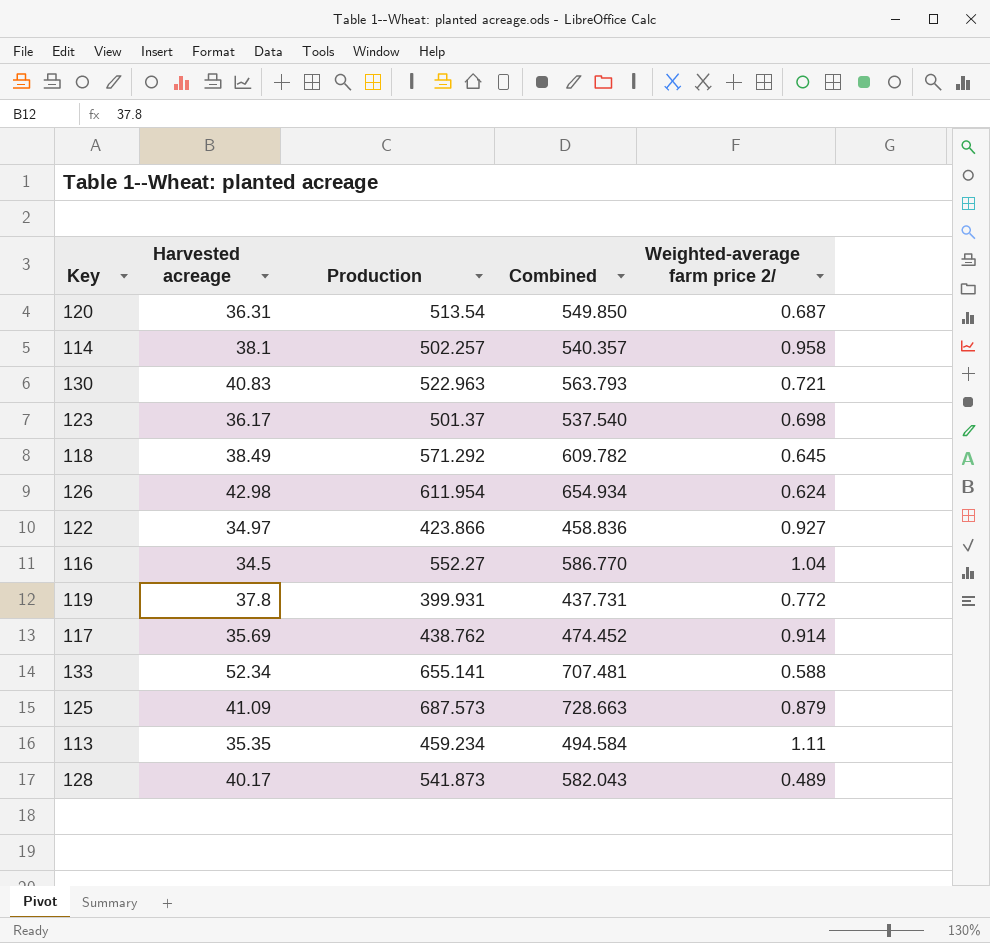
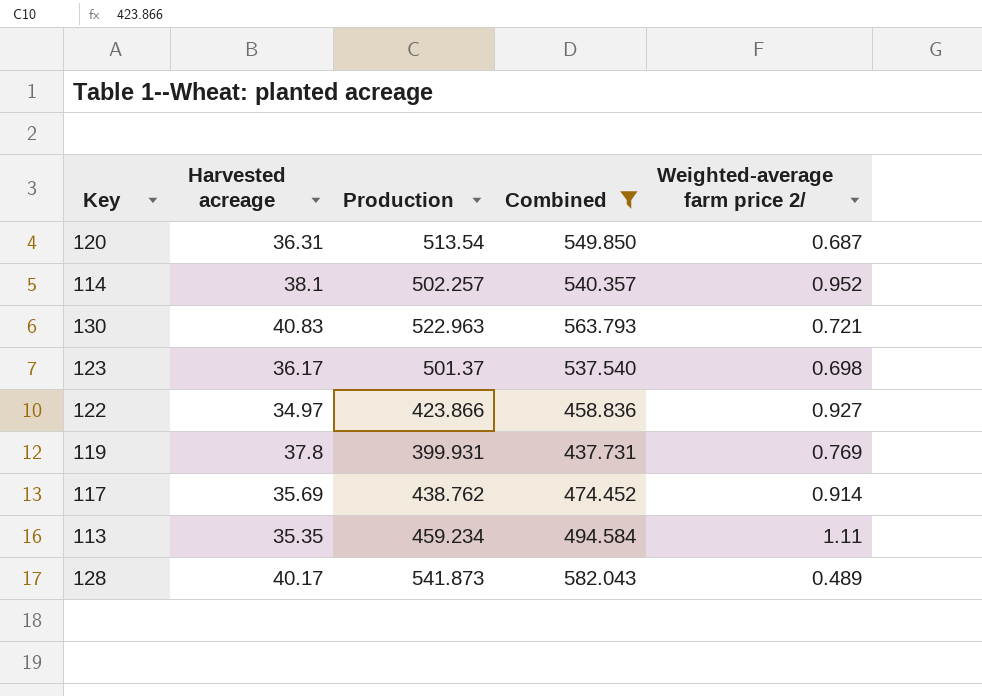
filter: none -> Combined <= 582.043
114 | Weighted-average farm price 2/: 0.958 -> 0.952
119 | Weighted-average farm price 2/: 0.772 -> 0.769

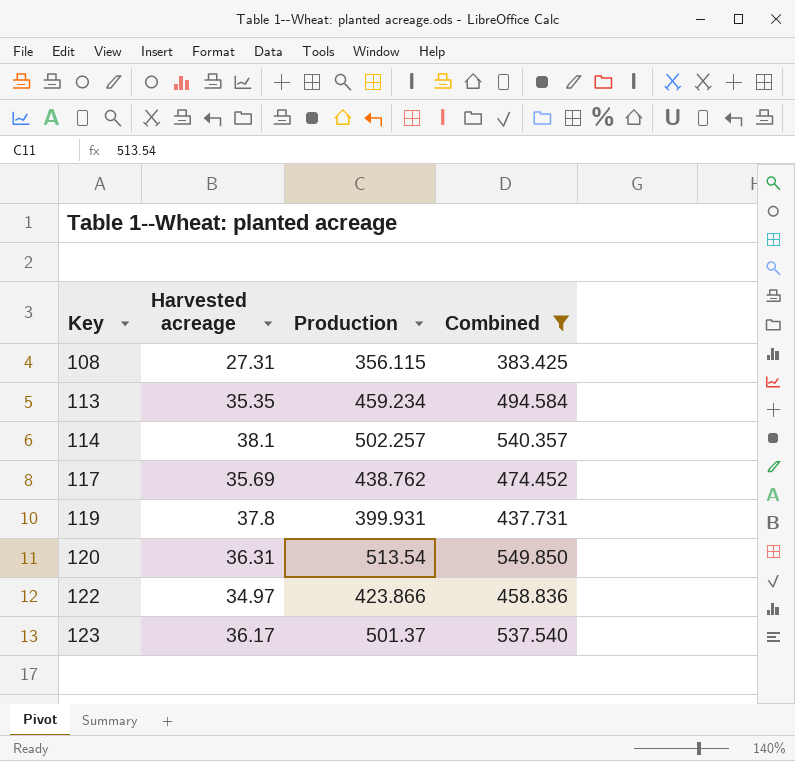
row order: none -> Key ascending
column Weighted-average farm price 2/ | position: 5 -> none
row 130: 40.83 | 522.963 | 563.793 | 0.721 -> none
row 128: 40.17 | 541.873 | 582.043 | 0.489 -> none
row 108: none -> 27.31 | 356.115 | 383.425

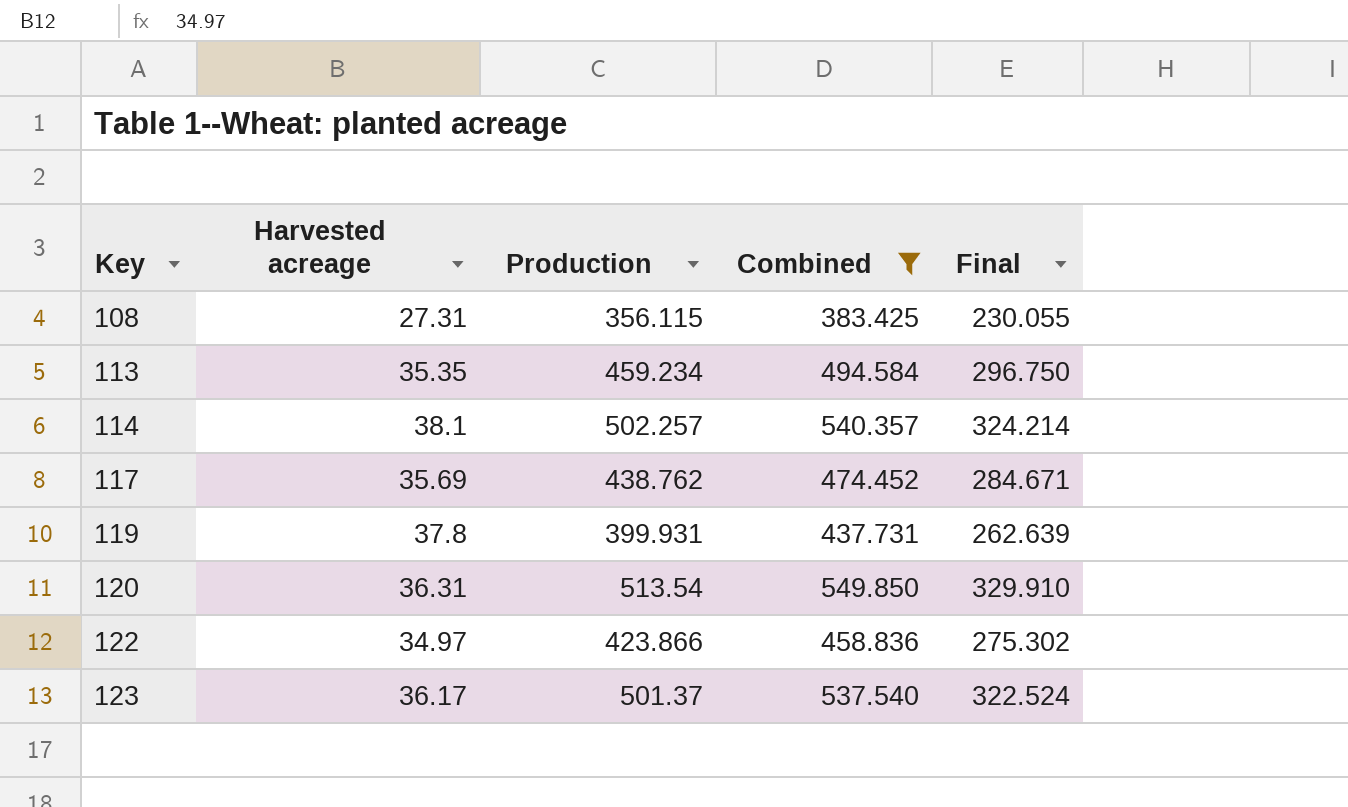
column Final | formula: none -> [Combined] * 0.6

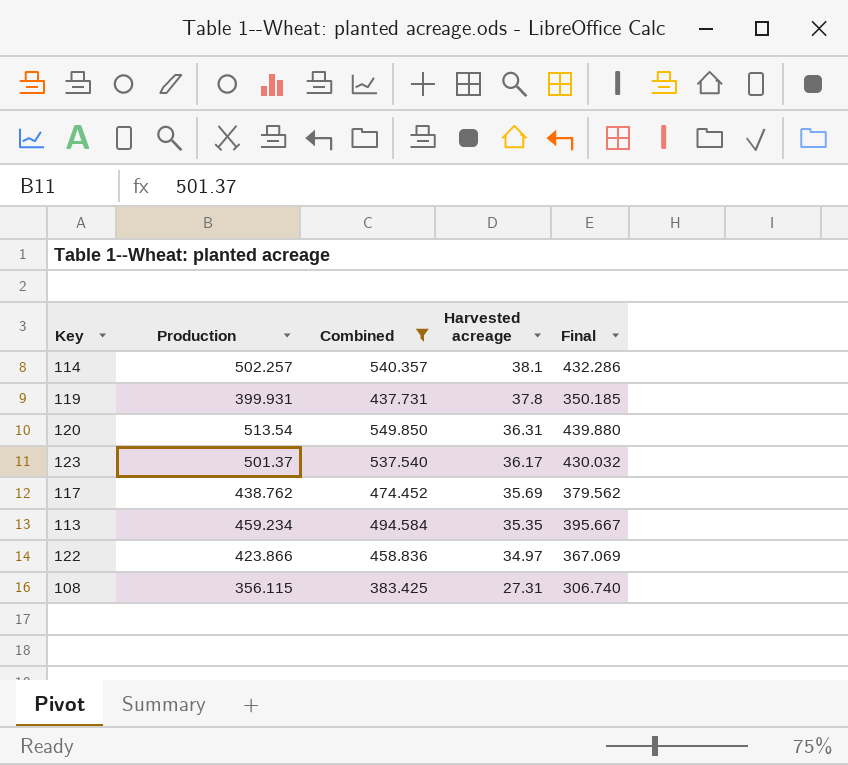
row order: Key ascending -> Harvested acreage descending
column Harvested acreage | position: 2 -> 4
column Final | formula: [Combined] * 0.6 -> [Combined] * 0.8

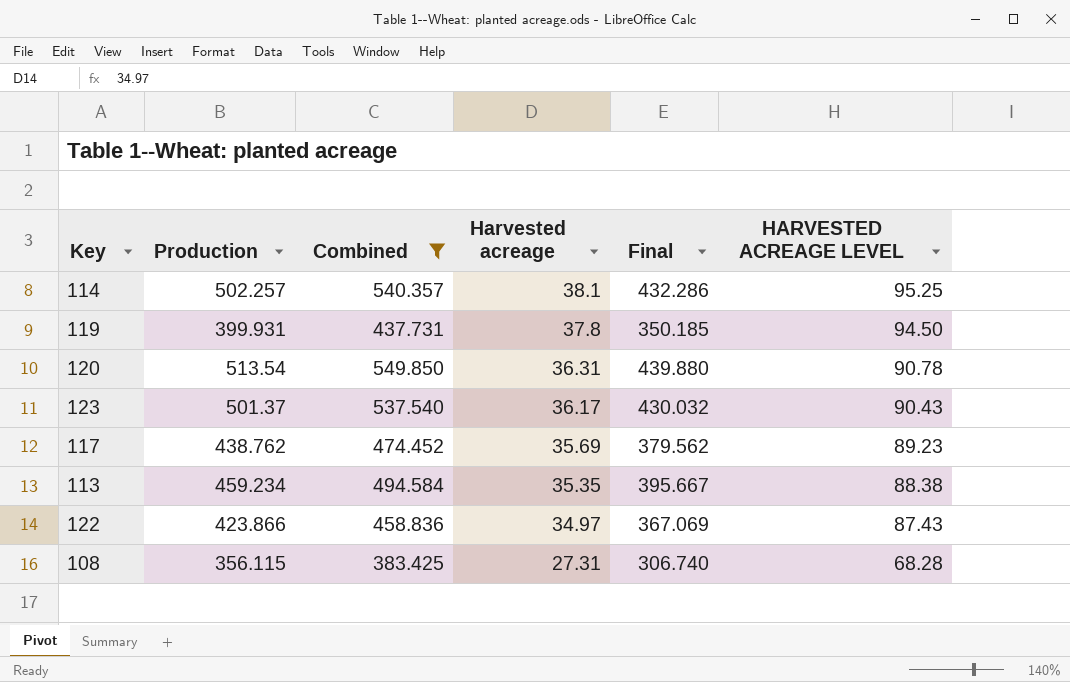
column HARVESTED ACREAGE LEVEL | formula: none -> [Harvested acreage] * 2.5

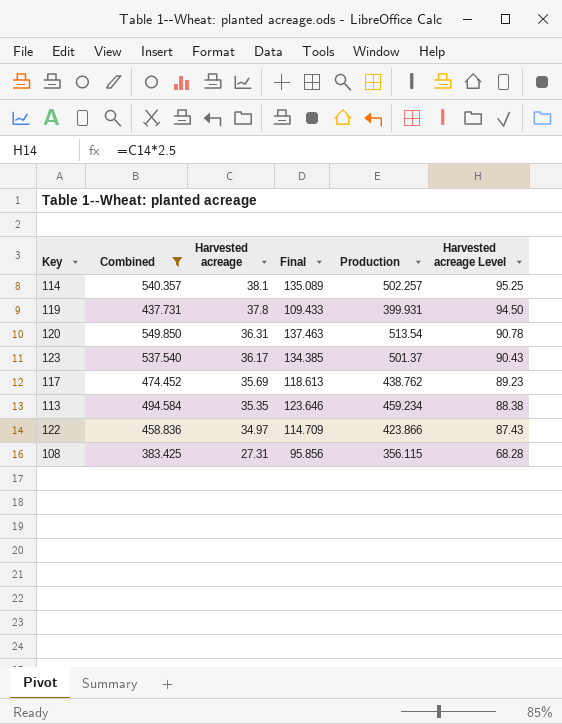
column Final | formula: [Combined] * 0.8 -> [Combined] * 0.25
column Production | position: 2 -> 5
column name: HARVESTED ACREAGE LEVEL -> Harvested acreage Level

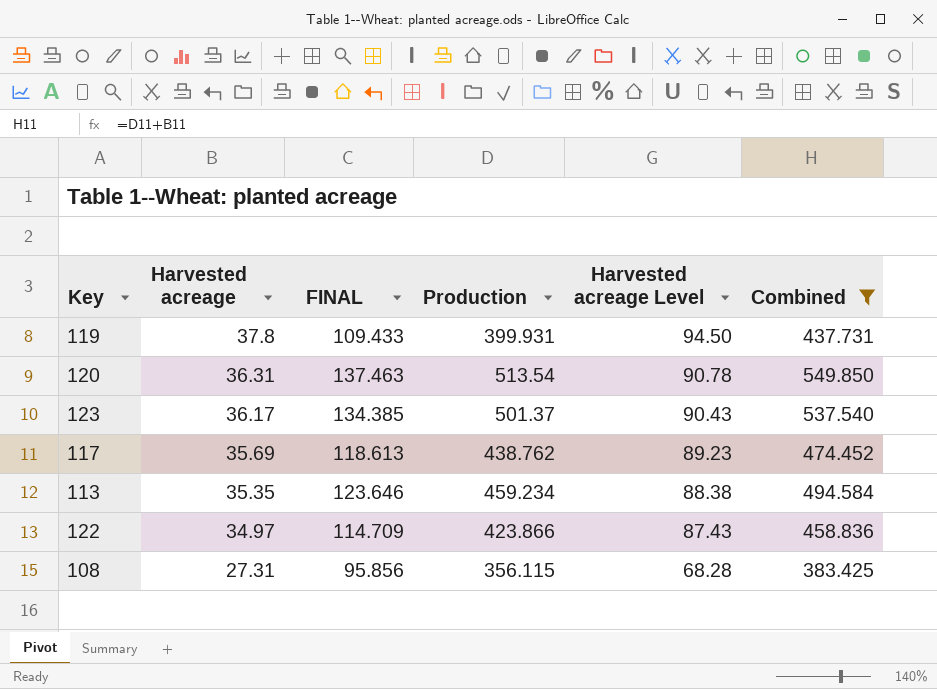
column name: Final -> FINAL
column Combined | position: 2 -> 6
row 114: 540.357 | 38.1 | 135.089 | 502.257 | 95.25 -> none

